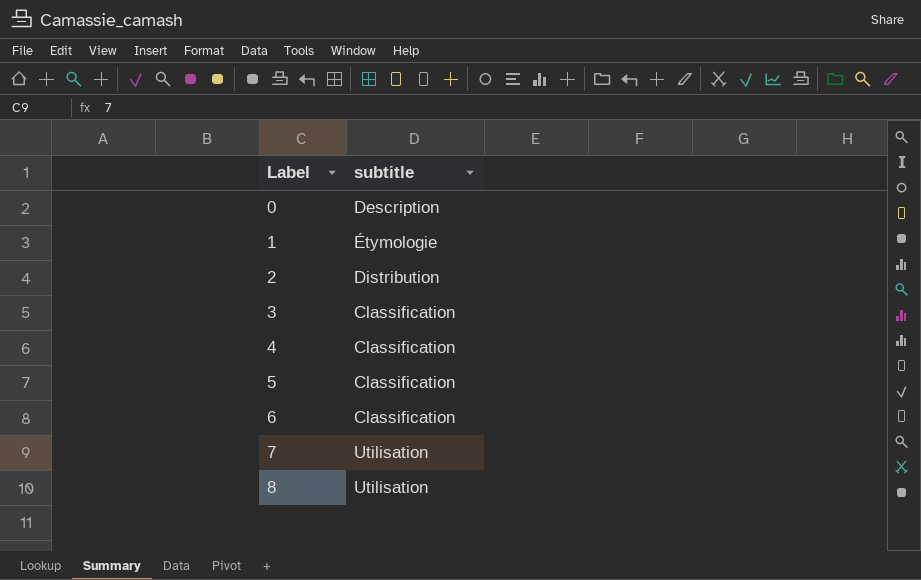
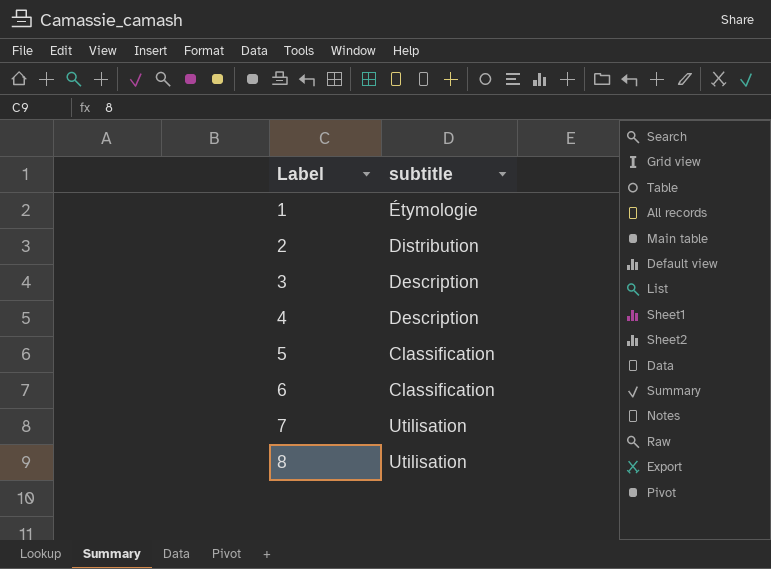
row 0: Description -> none
3 | subtitle: Classification -> Description
4 | subtitle: Classification -> Description

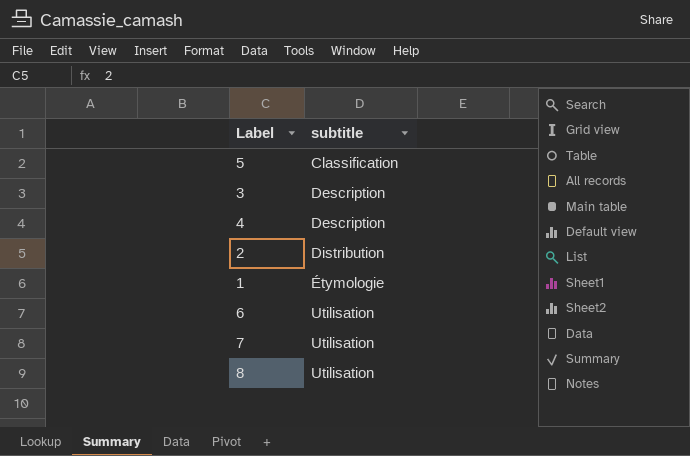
row order: Label ascending -> subtitle ascending
6 | subtitle: Classification -> Utilisation

